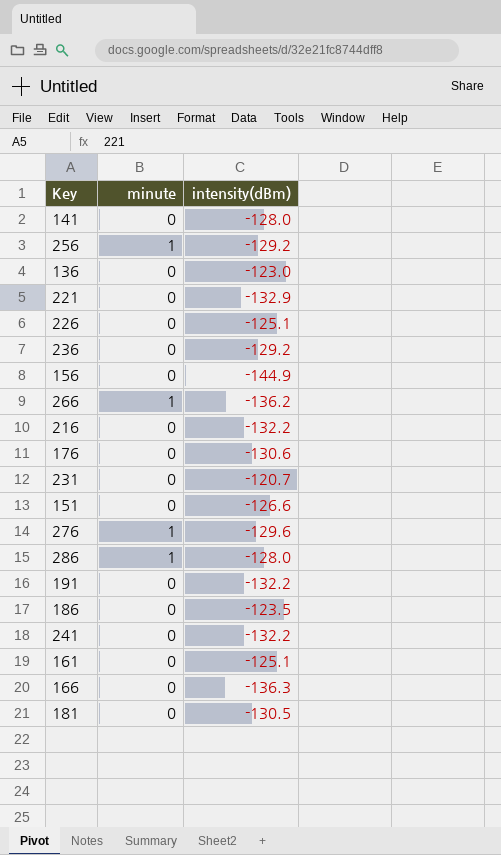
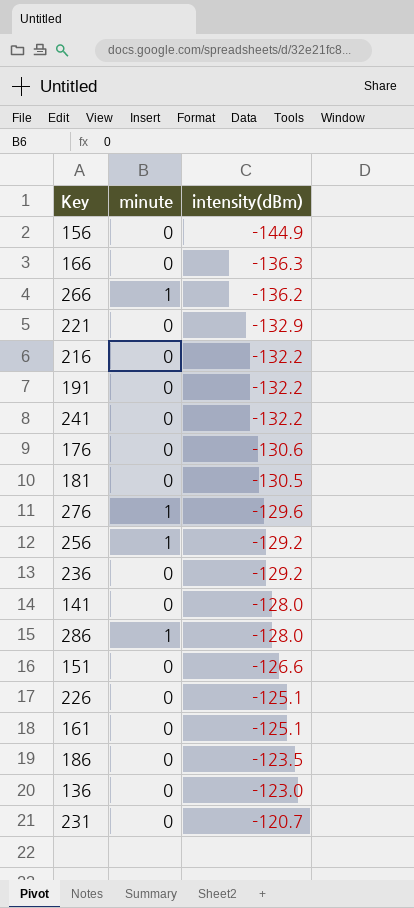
row order: none -> intensity(dBm) ascending

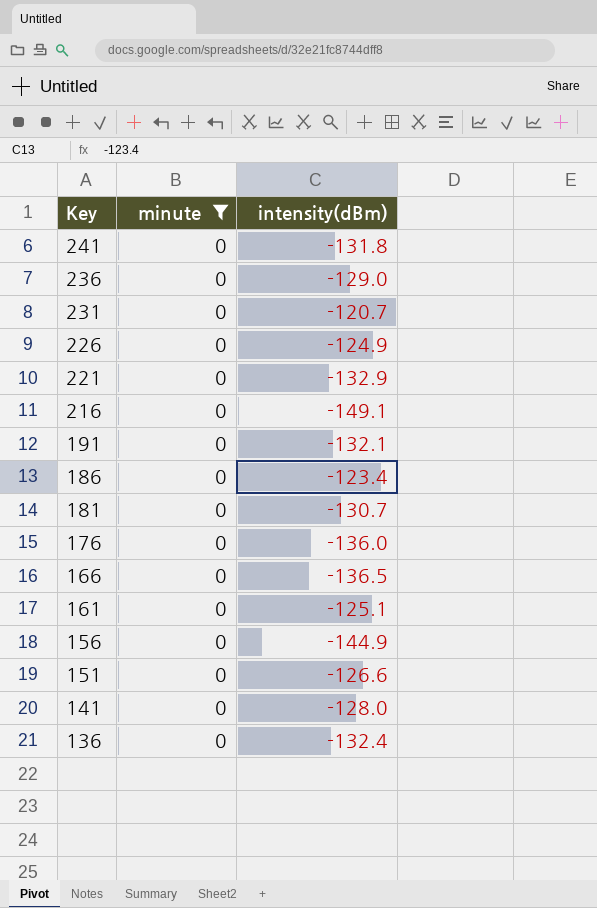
filter: none -> minute = 0
row order: intensity(dBm) ascending -> Key descending
241 | intensity(dBm): -132.2 -> -131.8
236 | intensity(dBm): -129.2 -> -129.0
226 | intensity(dBm): -125.1 -> -124.9
216 | intensity(dBm): -132.2 -> -149.1
191 | intensity(dBm): -132.2 -> -132.1
186 | intensity(dBm): -123.5 -> -123.4
181 | intensity(dBm): -130.5 -> -130.7
176 | intensity(dBm): -130.6 -> -136.0
166 | intensity(dBm): -136.3 -> -136.5
136 | intensity(dBm): -123.0 -> -132.4

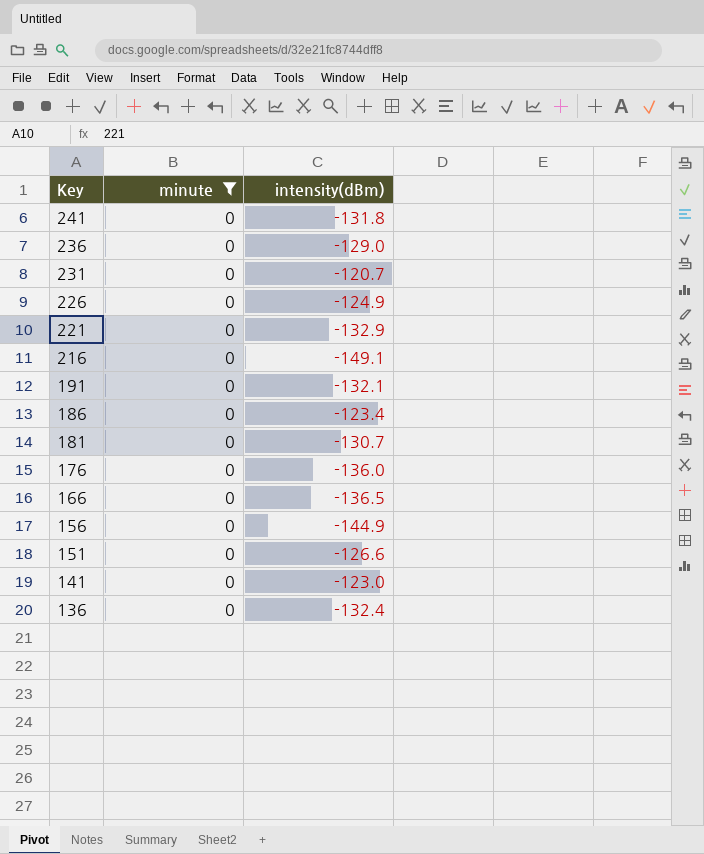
row 161: 0 | -125.1 -> none
141 | intensity(dBm): -128.0 -> -123.0

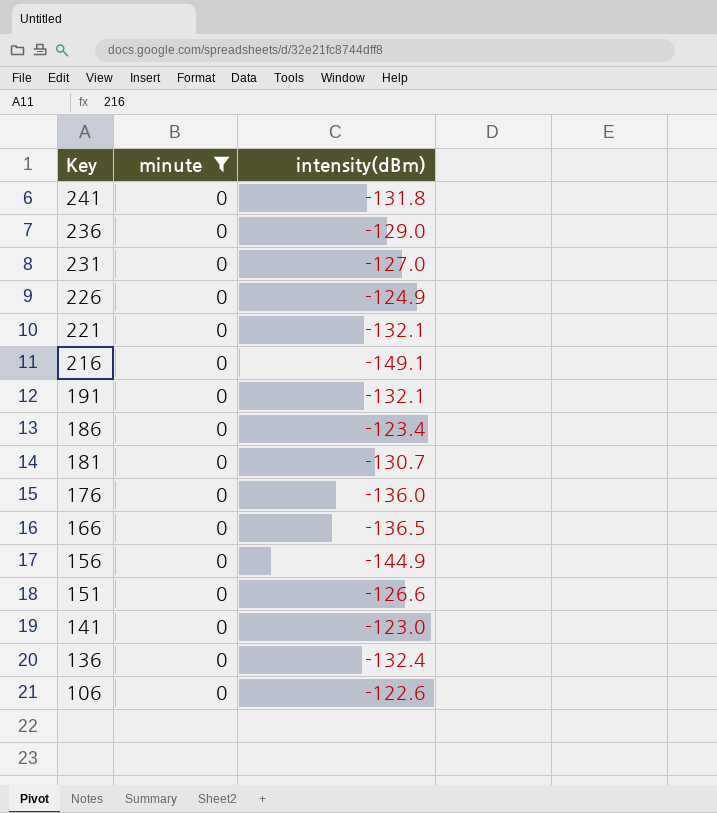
231 | intensity(dBm): -120.7 -> -127.0
221 | intensity(dBm): -132.9 -> -132.1
row 106: none -> 0 | -122.6

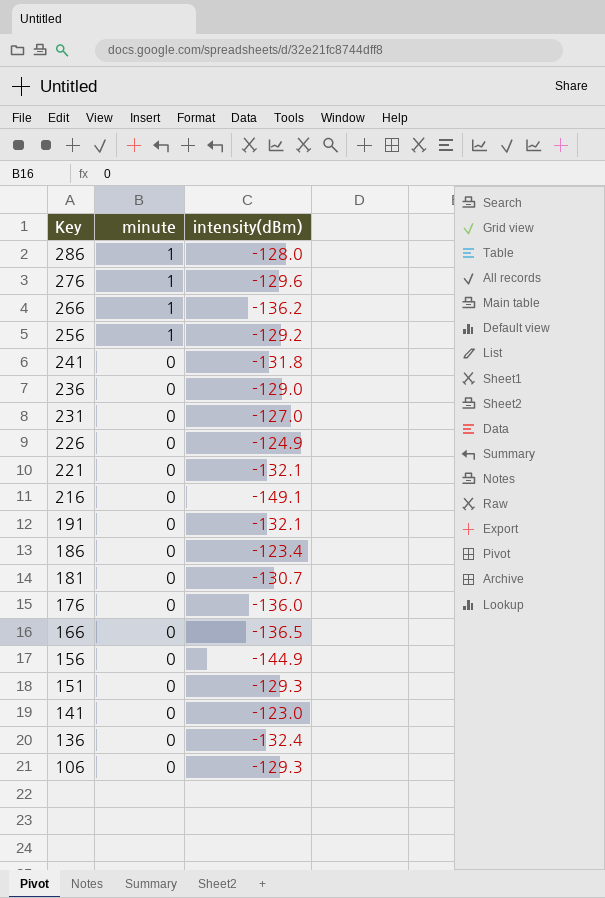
filter: minute = 0 -> none
151 | intensity(dBm): -126.6 -> -129.3
106 | intensity(dBm): -122.6 -> -129.3

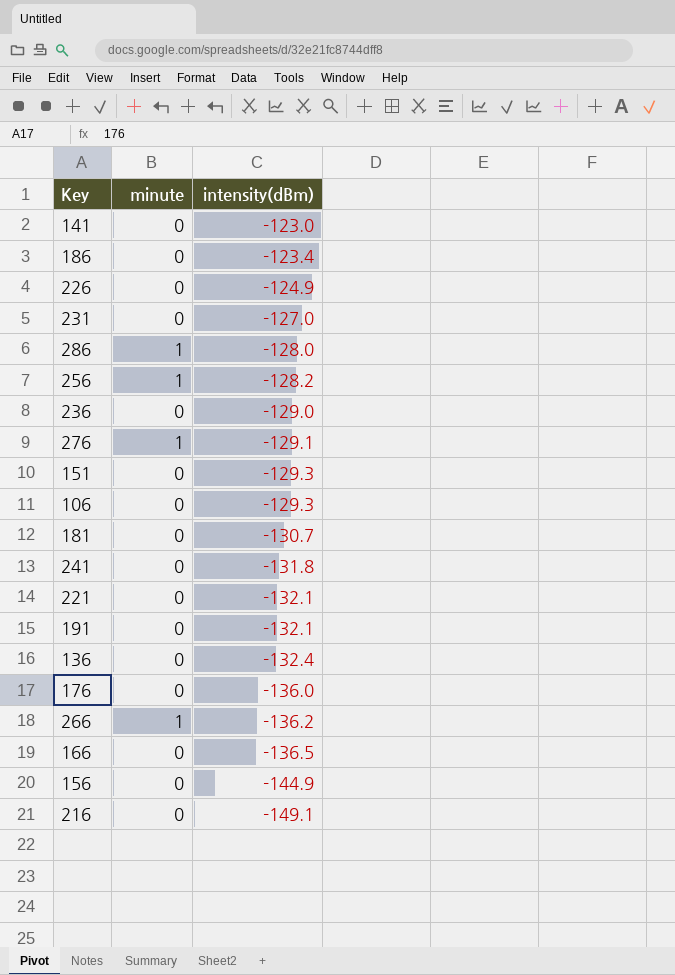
row order: Key descending -> intensity(dBm) descending
256 | intensity(dBm): -129.2 -> -128.2
276 | intensity(dBm): -129.6 -> -129.1

